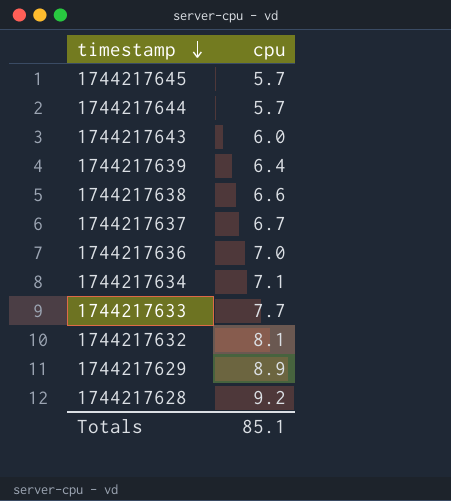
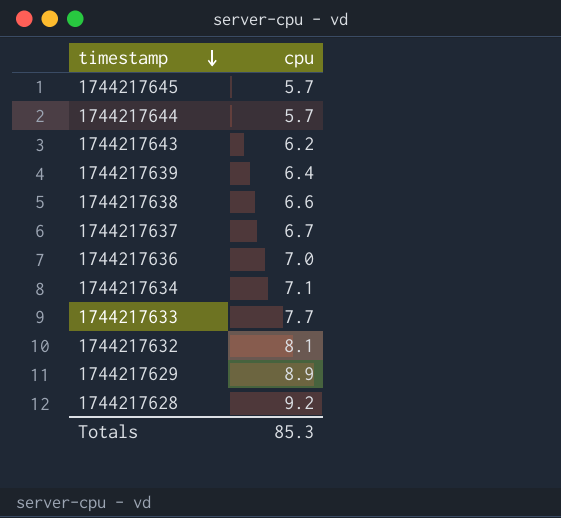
1744217643 | cpu: 6.0 -> 6.2
Totals | cpu: 85.1 -> 85.3

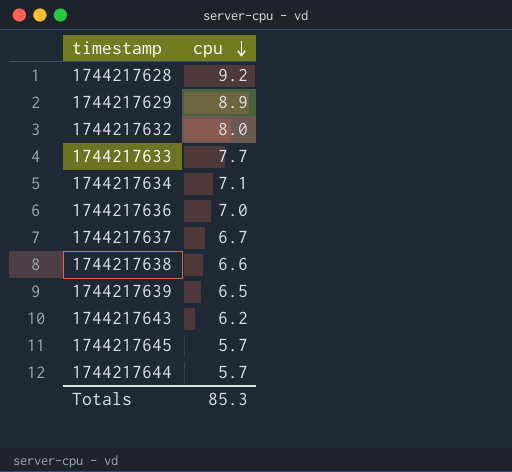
row order: timestamp descending -> cpu descending
1744217632 | cpu: 8.1 -> 8.0
1744217639 | cpu: 6.4 -> 6.5

